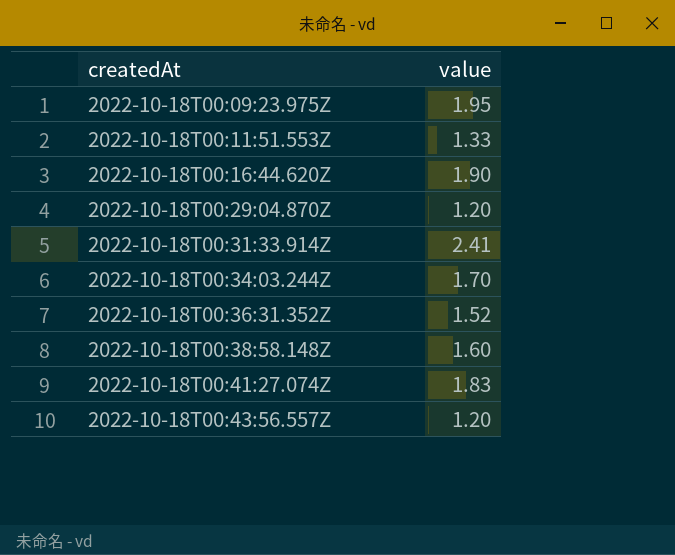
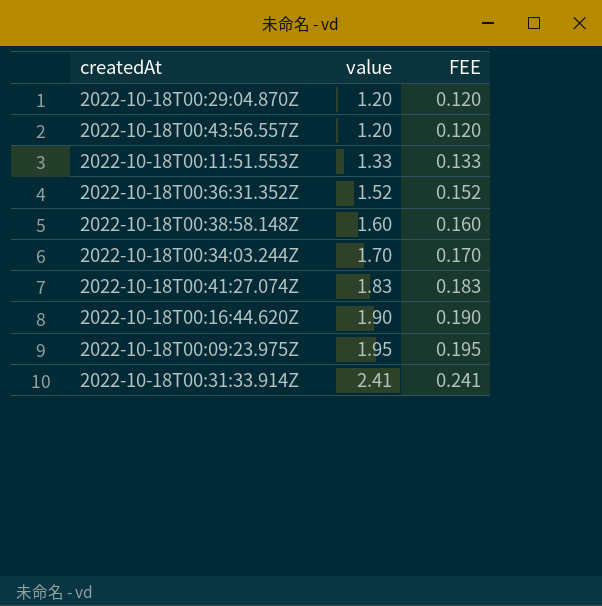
row order: createdAt ascending -> value ascending
column FEE | formula: none -> [value] * 0.1

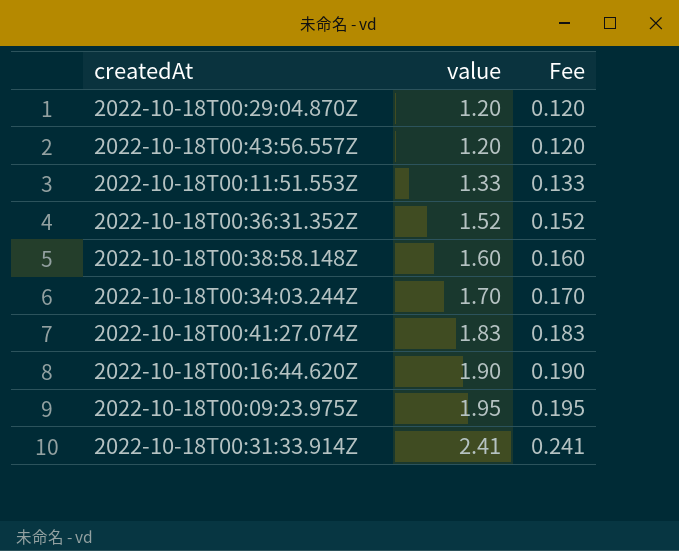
column name: FEE -> Fee

